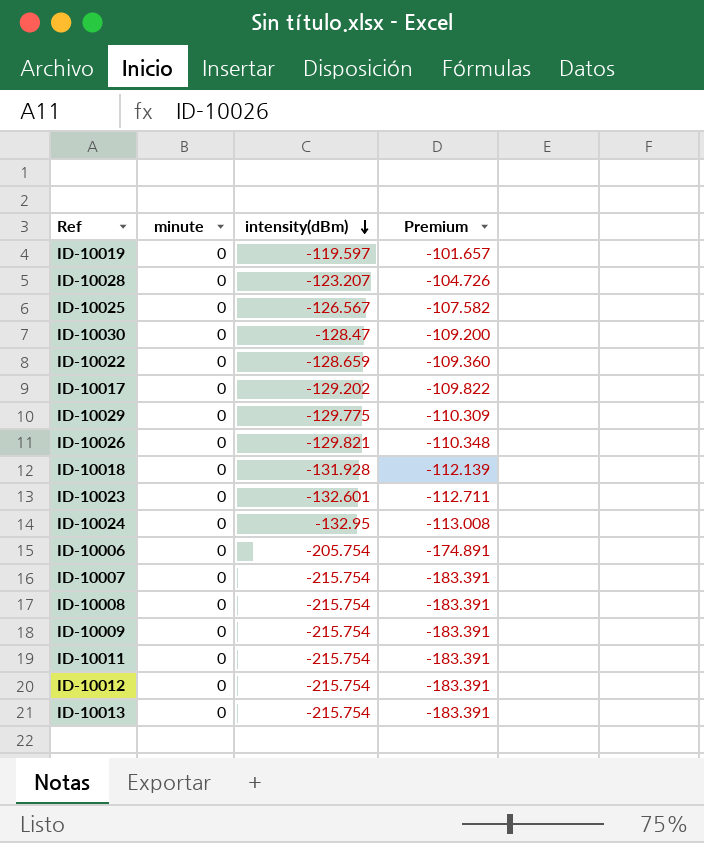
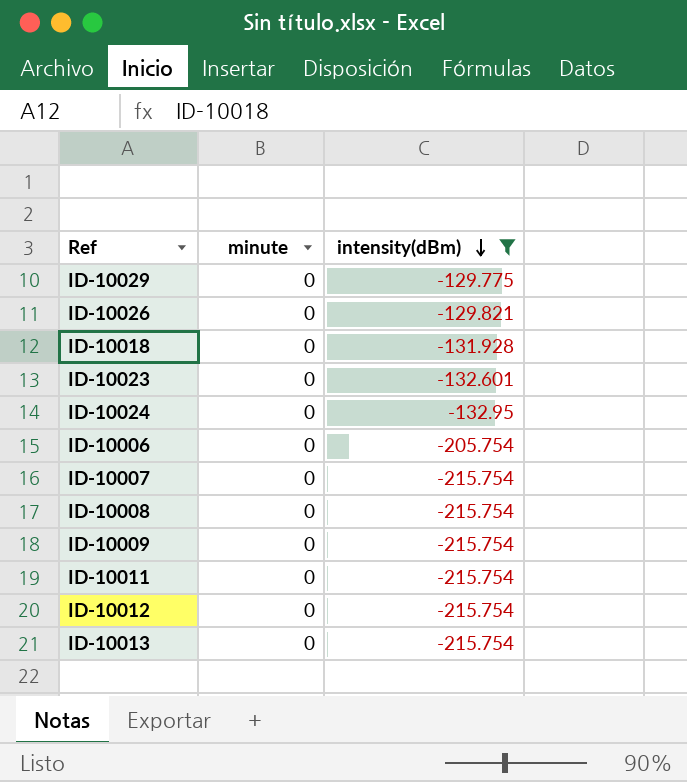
filter: none -> intensity(dBm) <= -129.775
column Premium | formula: [intensity(dBm)] * 0.85 -> none

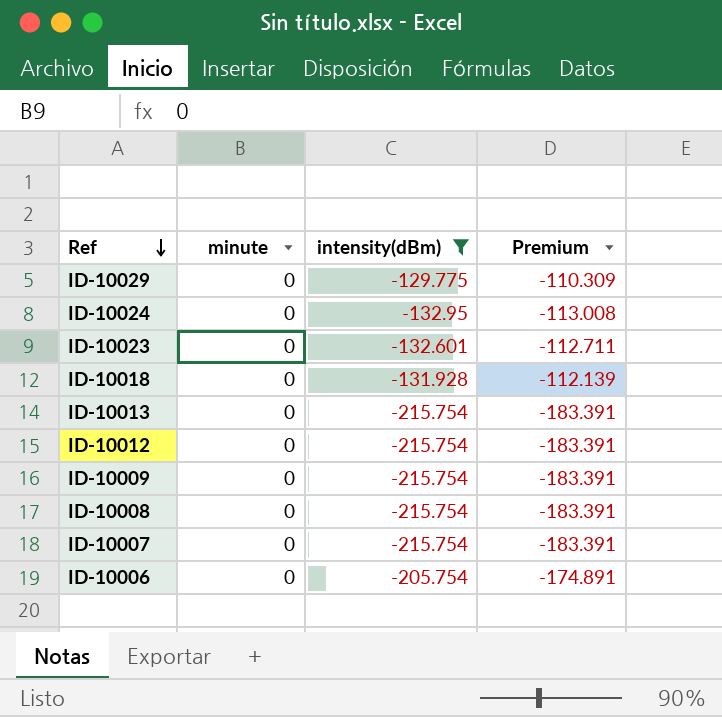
row order: intensity(dBm) descending -> Ref descending
column Premium | formula: none -> [intensity(dBm)] * 0.85
row ID-10026: 0 | -129.821 -> none
row ID-10011: 0 | -215.754 -> none

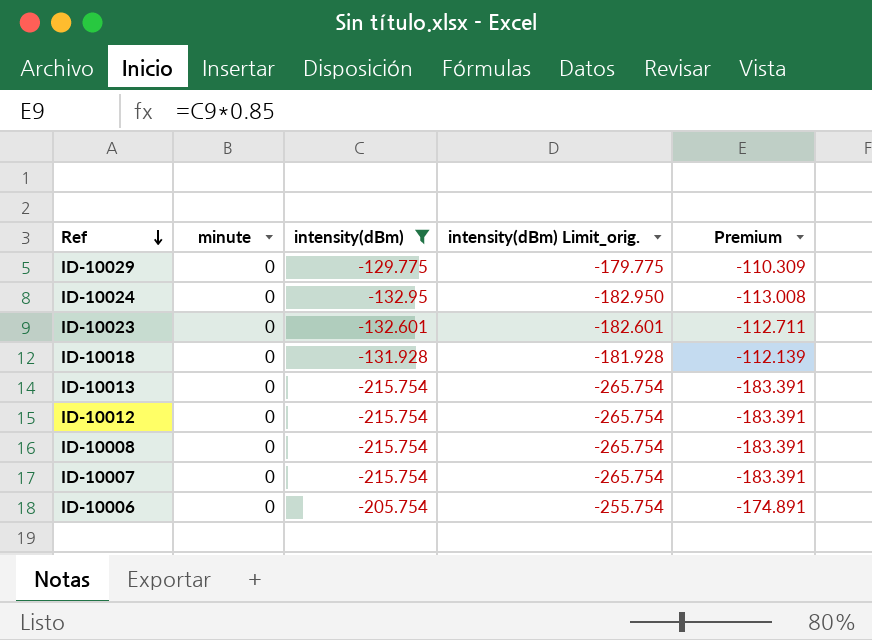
column intensity(dBm) Limit_orig. | formula: none -> [intensity(dBm)] - 50
row ID-10009: 0 | -215.754 | -183.391 -> none

